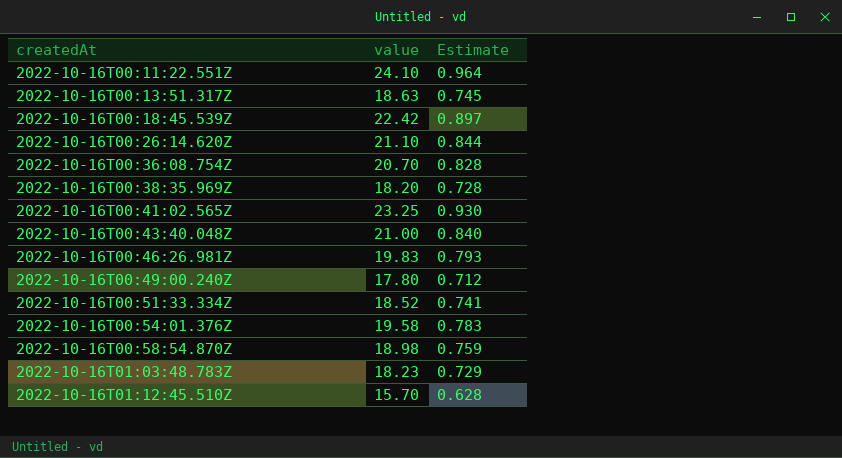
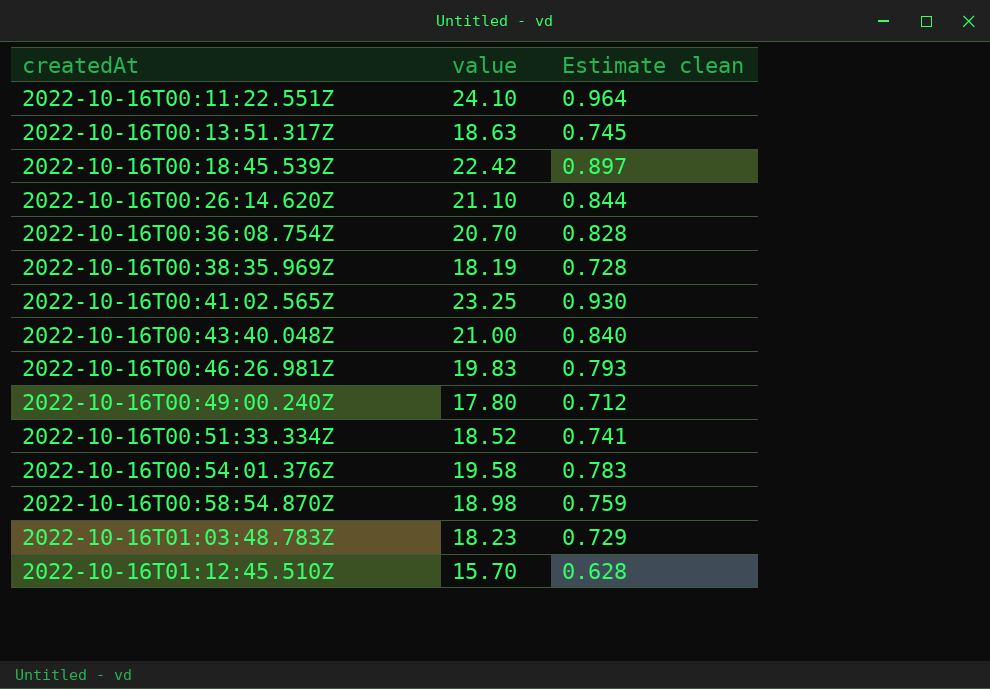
column name: Estimate -> Estimate clean
2022-10-16T00:38:35.969Z | value: 18.20 -> 18.19

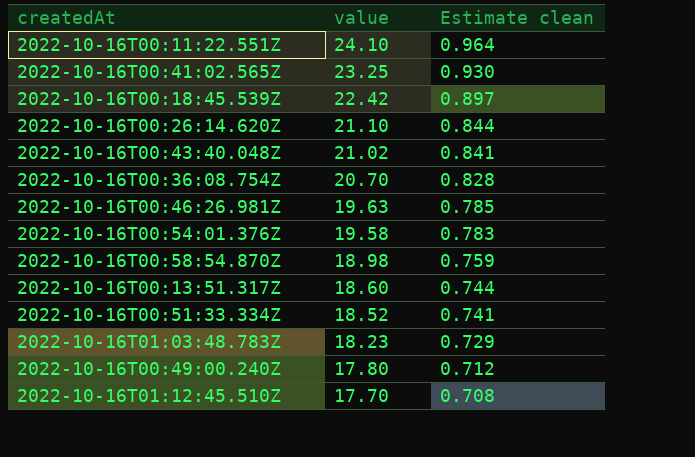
row order: createdAt ascending -> value descending
row 2022-10-16T00:38:35.969Z: 18.19 | 0.728 -> none
2022-10-16T00:43:40.048Z | value: 21.00 -> 21.02
2022-10-16T00:43:40.048Z | Estimate clean: 0.840 -> 0.841
2022-10-16T00:46:26.981Z | value: 19.83 -> 19.63
2022-10-16T00:46:26.981Z | Estimate clean: 0.793 -> 0.785
2022-10-16T00:13:51.317Z | value: 18.63 -> 18.60
2022-10-16T00:13:51.317Z | Estimate clean: 0.745 -> 0.744
2022-10-16T01:12:45.510Z | value: 15.70 -> 17.70
2022-10-16T01:12:45.510Z | Estimate clean: 0.628 -> 0.708

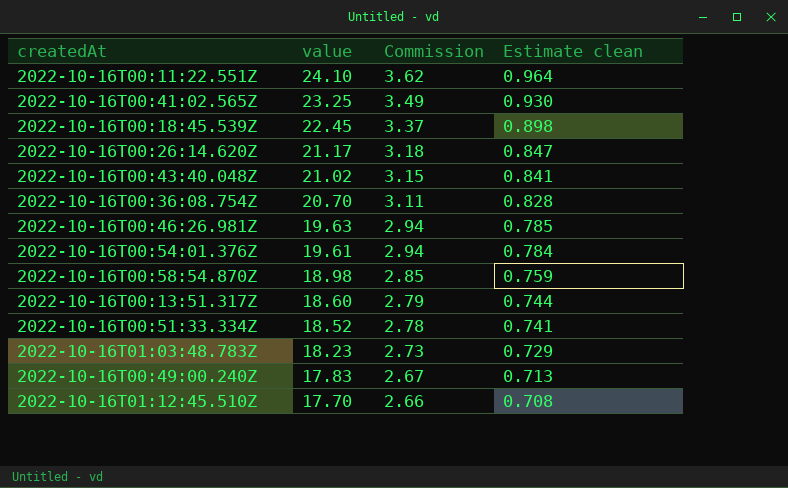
column Commission | formula: none -> [value] * 0.15
2022-10-16T00:18:45.539Z | value: 22.42 -> 22.45
2022-10-16T00:18:45.539Z | Estimate clean: 0.897 -> 0.898
2022-10-16T00:26:14.620Z | value: 21.10 -> 21.17
2022-10-16T00:26:14.620Z | Estimate clean: 0.844 -> 0.847
2022-10-16T00:54:01.376Z | value: 19.58 -> 19.61
2022-10-16T00:54:01.376Z | Estimate clean: 0.783 -> 0.784
2022-10-16T00:49:00.240Z | value: 17.80 -> 17.83
2022-10-16T00:49:00.240Z | Estimate clean: 0.712 -> 0.713

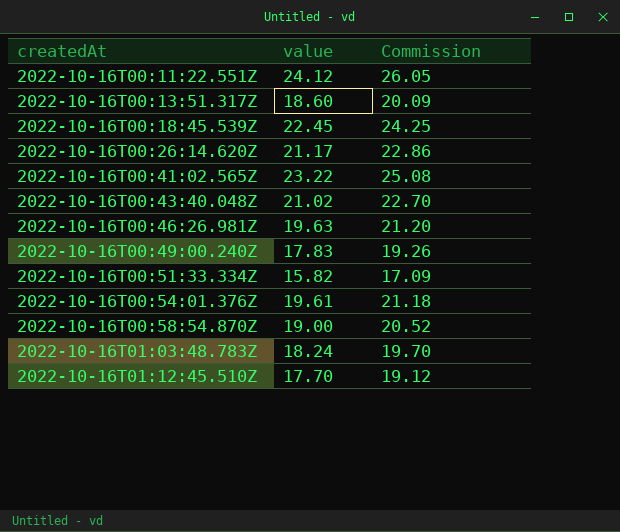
row order: value descending -> createdAt ascending
column Estimate clean | formula: [value] * 0.04 -> none
column Commission | formula: [value] * 0.15 -> [value] * 1.08
row 2022-10-16T00:36:08.754Z: 20.70 | 3.11 | 0.828 -> none
2022-10-16T00:11:22.551Z | value: 24.10 -> 24.12
2022-10-16T00:41:02.565Z | value: 23.25 -> 23.22
2022-10-16T00:51:33.334Z | value: 18.52 -> 15.82
2022-10-16T00:58:54.870Z | value: 18.98 -> 19.00
2022-10-16T01:03:48.783Z | value: 18.23 -> 18.24

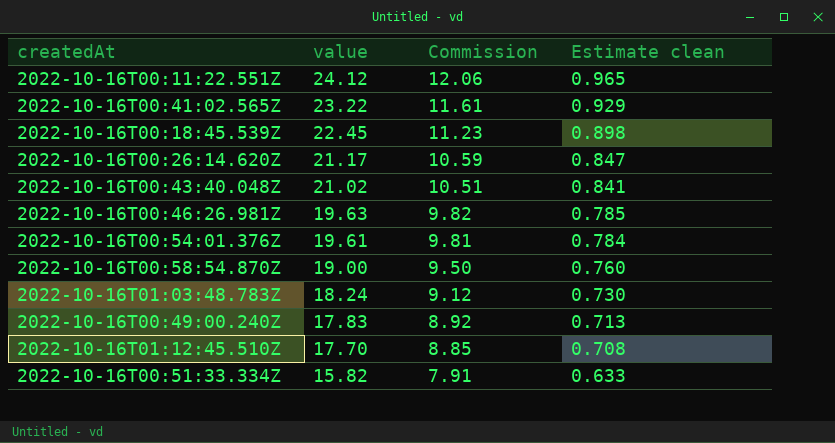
row order: createdAt ascending -> value descending
column Commission | formula: [value] * 1.08 -> [value] * 0.5
column Estimate clean | formula: none -> [value] * 0.04
row 2022-10-16T00:13:51.317Z: 18.60 | 20.09 -> none

